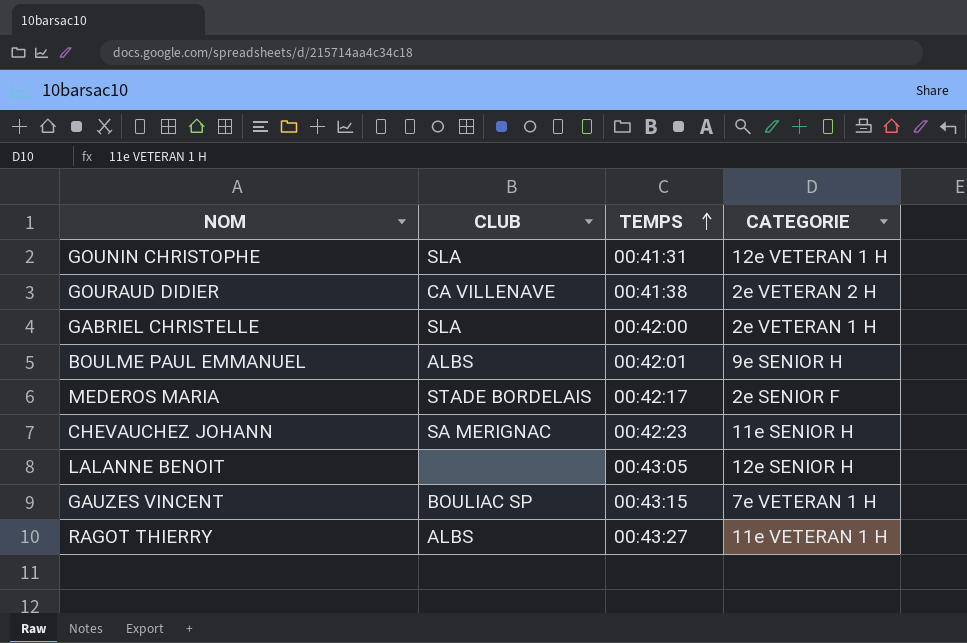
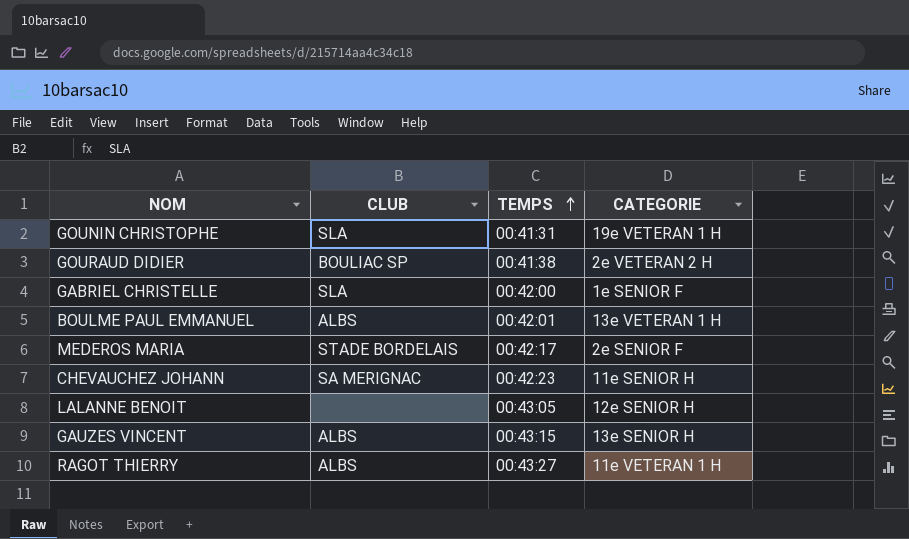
GOUNIN CHRISTOPHE | CATEGORIE: 12e VETERAN 1 H -> 19e VETERAN 1 H
GOURAUD DIDIER | CLUB: CA VILLENAVE -> BOULIAC SP
GABRIEL CHRISTELLE | CATEGORIE: 2e VETERAN 1 H -> 1e SENIOR F
BOULME PAUL EMMANUEL | CATEGORIE: 9e SENIOR H -> 13e VETERAN 1 H
GAUZES VINCENT | CLUB: BOULIAC SP -> ALBS
GAUZES VINCENT | CATEGORIE: 7e VETERAN 1 H -> 13e SENIOR H

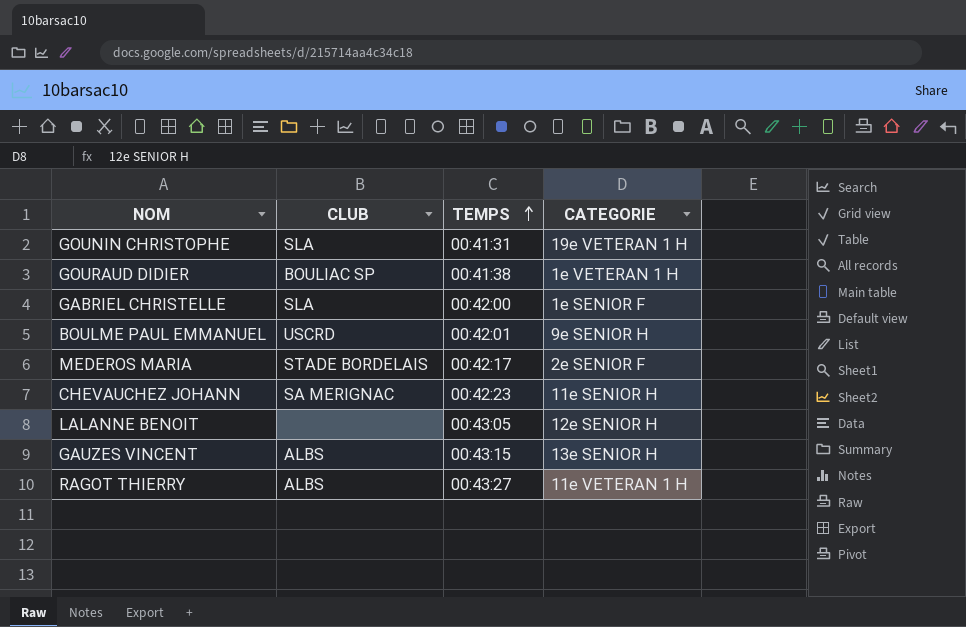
GOURAUD DIDIER | CATEGORIE: 2e VETERAN 2 H -> 1e VETERAN 1 H
BOULME PAUL EMMANUEL | CLUB: ALBS -> USCRD
BOULME PAUL EMMANUEL | CATEGORIE: 13e VETERAN 1 H -> 9e SENIOR H

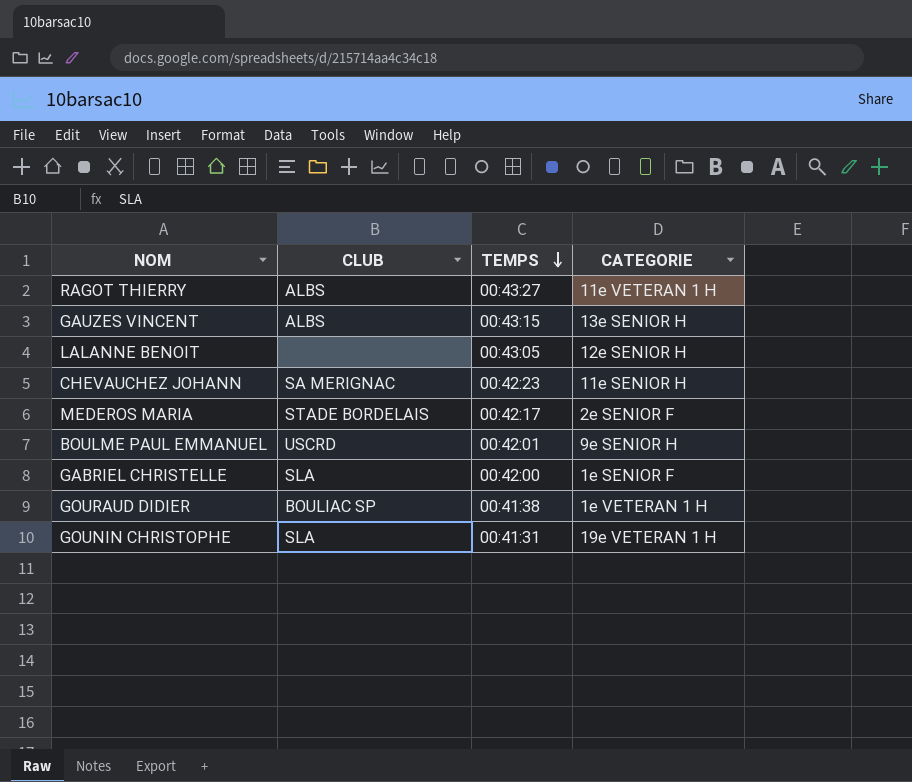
row order: TEMPS ascending -> TEMPS descending

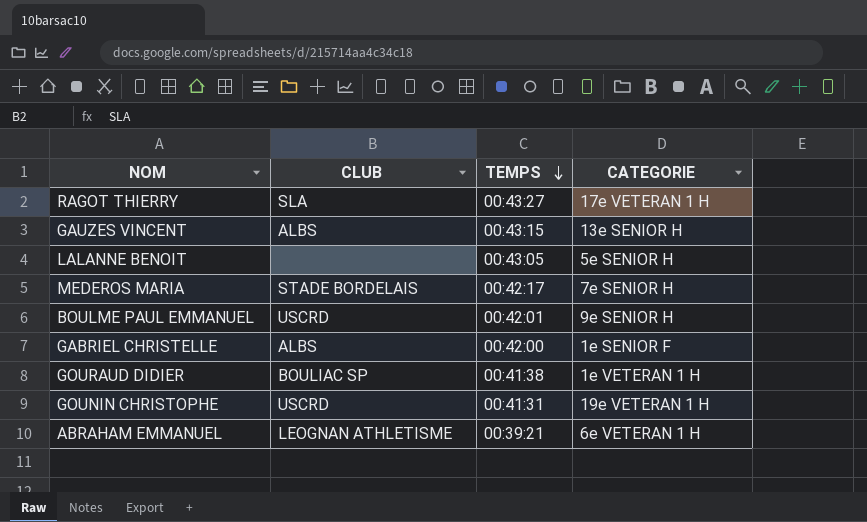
row CHEVAUCHEZ JOHANN: SA MERIGNAC | 00:42:23 | 11e SENIOR H -> none
RAGOT THIERRY | CLUB: ALBS -> SLA
RAGOT THIERRY | CATEGORIE: 11e VETERAN 1 H -> 17e VETERAN 1 H
LALANNE BENOIT | CATEGORIE: 12e SENIOR H -> 5e SENIOR H
MEDEROS MARIA | CATEGORIE: 2e SENIOR F -> 7e SENIOR H
GABRIEL CHRISTELLE | CLUB: SLA -> ALBS
GOUNIN CHRISTOPHE | CLUB: SLA -> USCRD
row ABRAHAM EMMANUEL: none -> LEOGNAN ATHLETISME | 00:39:21 | 6e VETERAN 1 H

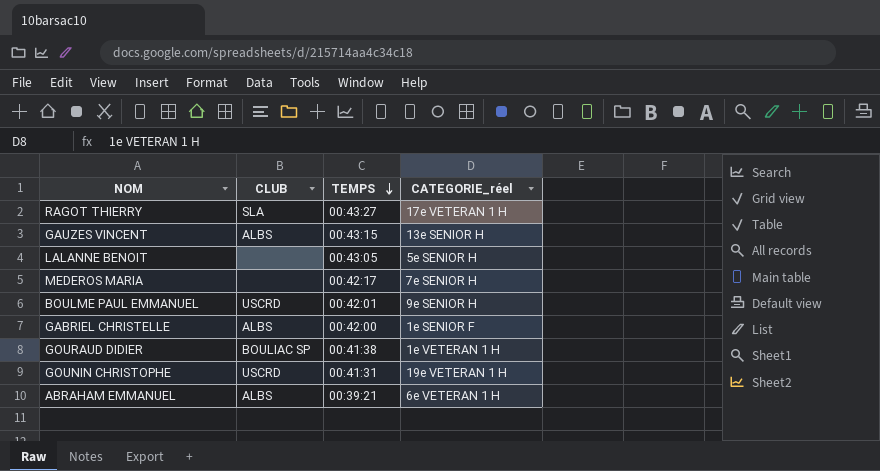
column name: CATEGORIE -> CATEGORIE_réel
MEDEROS MARIA | CLUB: STADE BORDELAIS -> none
ABRAHAM EMMANUEL | CLUB: LEOGNAN ATHLETISME -> ALBS

